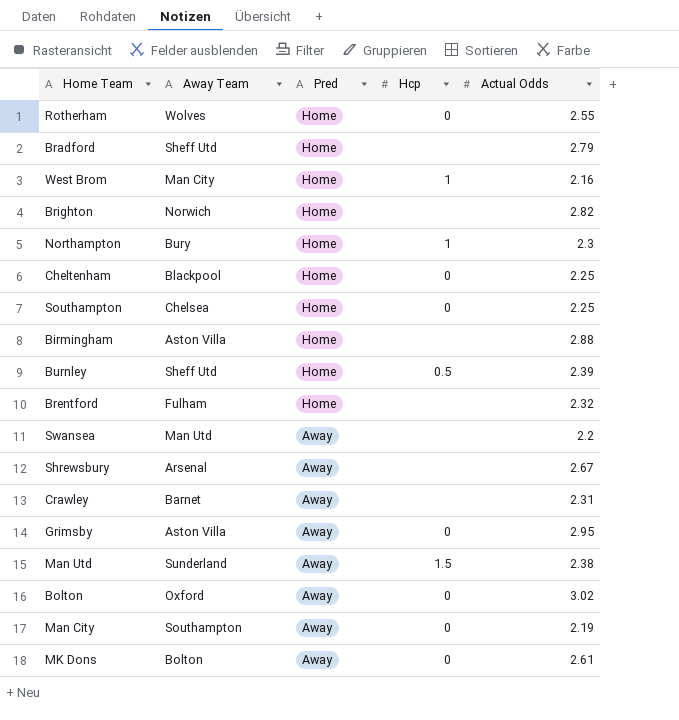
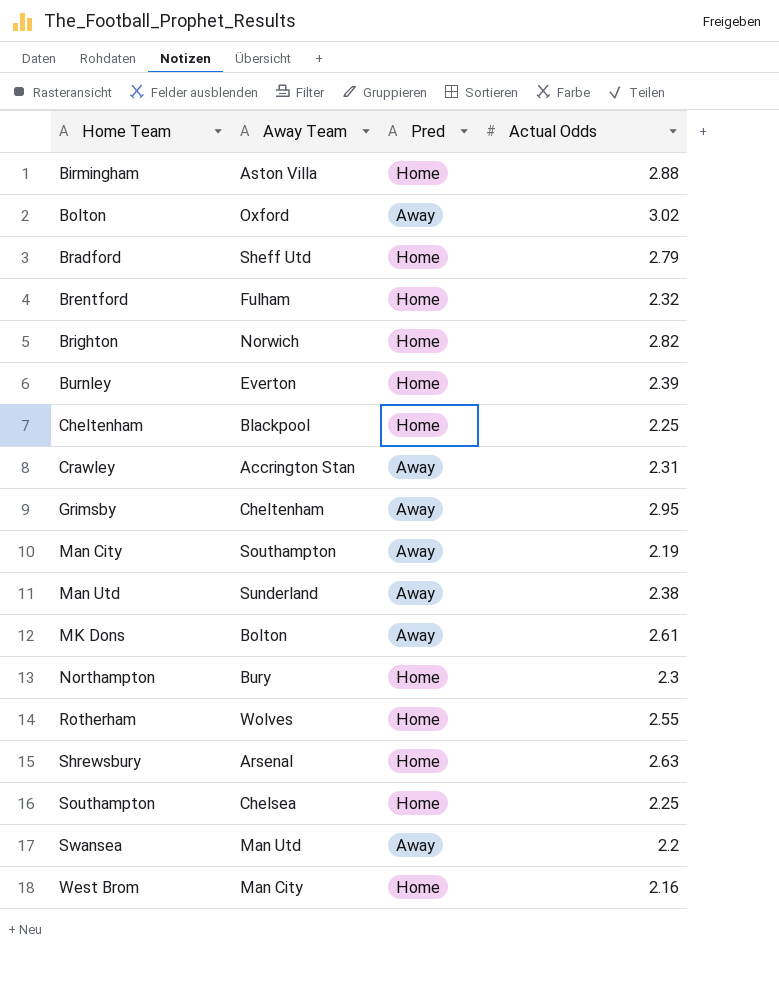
row order: Pred descending -> Home Team ascending
column Hcp | position: 4 -> none
Burnley | Away Team: Sheff Utd -> Everton
Crawley | Away Team: Barnet -> Accrington Stan
Grimsby | Away Team: Aston Villa -> Cheltenham
Shrewsbury | Pred: Away -> Home
Shrewsbury | Actual Odds: 2.67 -> 2.63

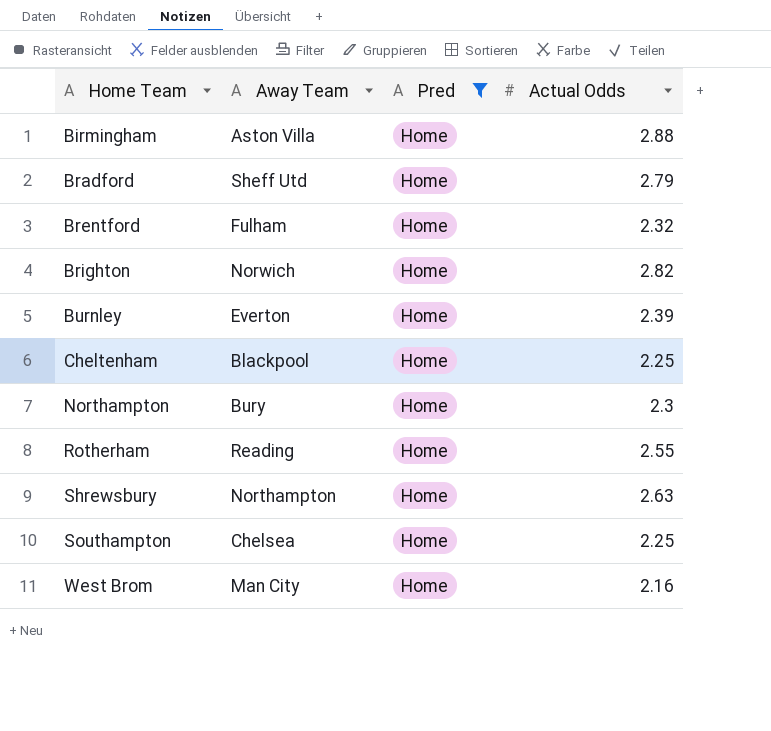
filter: none -> Pred = Home
Rotherham | Away Team: Wolves -> Reading
Shrewsbury | Away Team: Arsenal -> Northampton

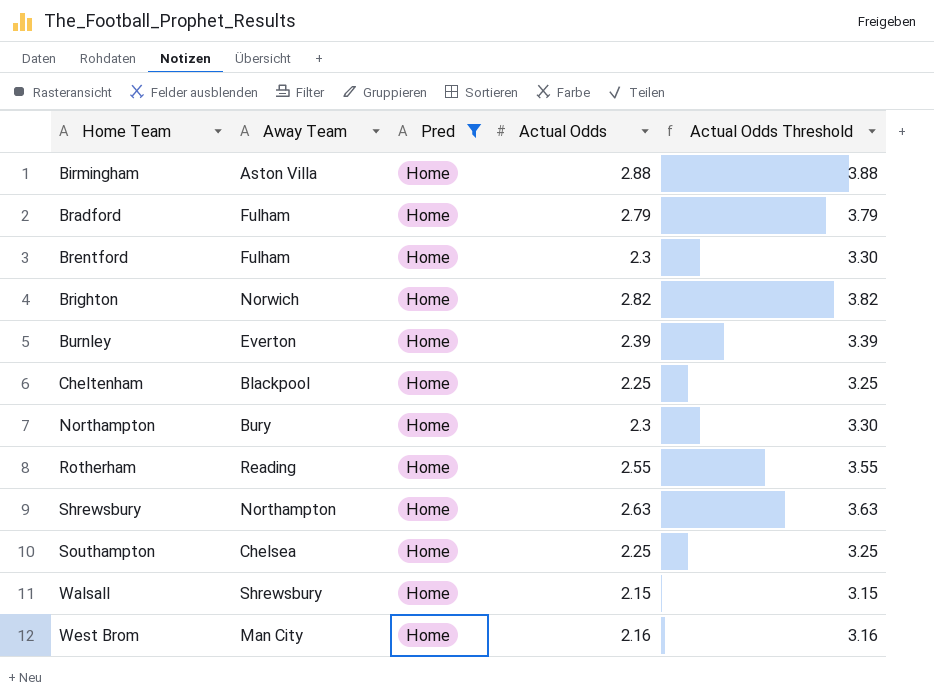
column Actual Odds Threshold | formula: none -> [Actual Odds] + 1
Bradford | Away Team: Sheff Utd -> Fulham
Brentford | Actual Odds: 2.32 -> 2.3
row Walsall: none -> Shrewsbury | Home | 2.15 | 3.15

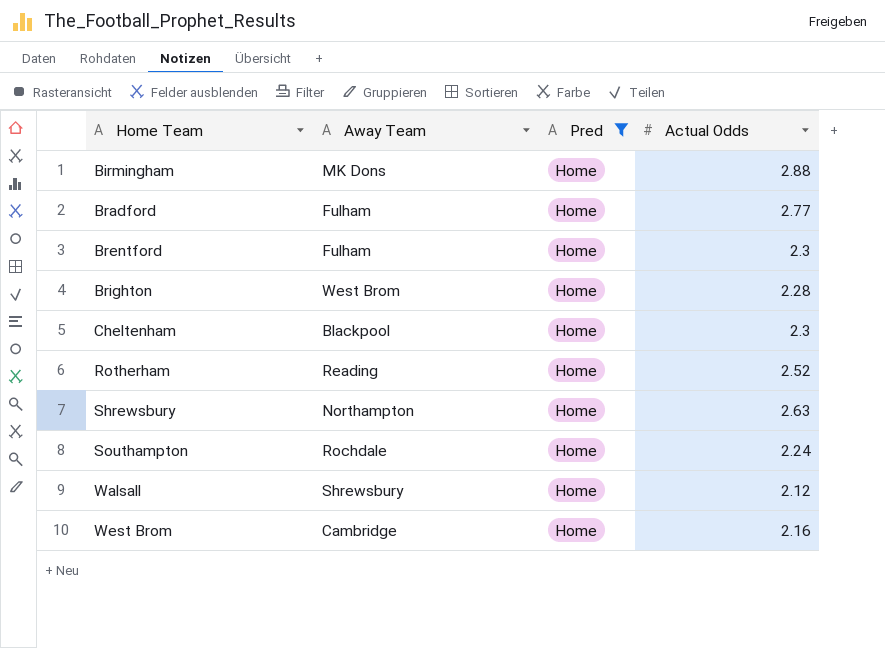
column Actual Odds Threshold | formula: [Actual Odds] + 1 -> none
row Burnley: Everton | Home | 2.39 | 3.39 -> none
row Northampton: Bury | Home | 2.3 | 3.30 -> none
Birmingham | Away Team: Aston Villa -> MK Dons
Bradford | Actual Odds: 2.79 -> 2.77
Brighton | Away Team: Norwich -> West Brom
Brighton | Actual Odds: 2.82 -> 2.28
Cheltenham | Actual Odds: 2.25 -> 2.3
Rotherham | Actual Odds: 2.55 -> 2.52
Southampton | Away Team: Chelsea -> Rochdale
Southampton | Actual Odds: 2.25 -> 2.24
Walsall | Actual Odds: 2.15 -> 2.12
West Brom | Away Team: Man City -> Cambridge

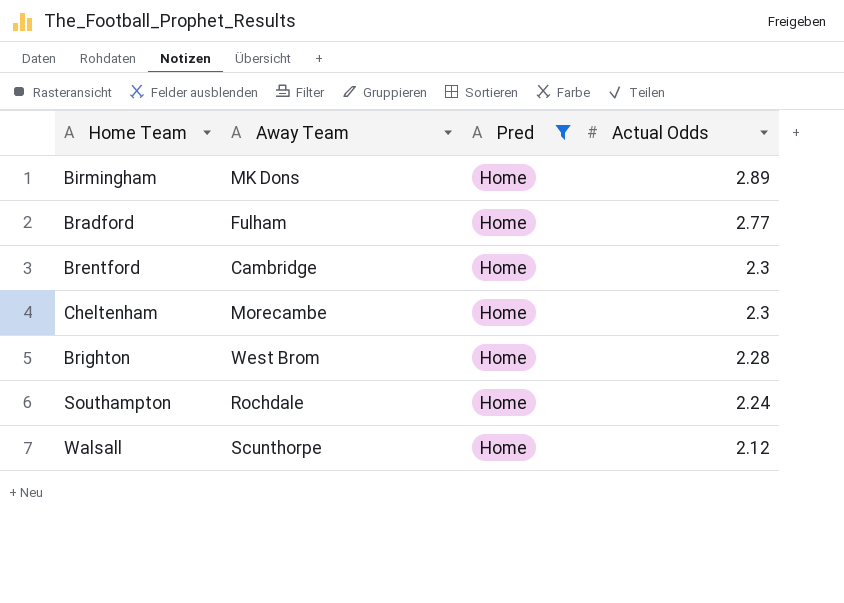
row order: Home Team ascending -> Actual Odds descending
row Rotherham: Reading | Home | 2.52 -> none
row Shrewsbury: Northampton | Home | 2.63 -> none
row West Brom: Cambridge | Home | 2.16 -> none
Birmingham | Actual Odds: 2.88 -> 2.89
Brentford | Away Team: Fulham -> Cambridge
Cheltenham | Away Team: Blackpool -> Morecambe
Walsall | Away Team: Shrewsbury -> Scunthorpe

